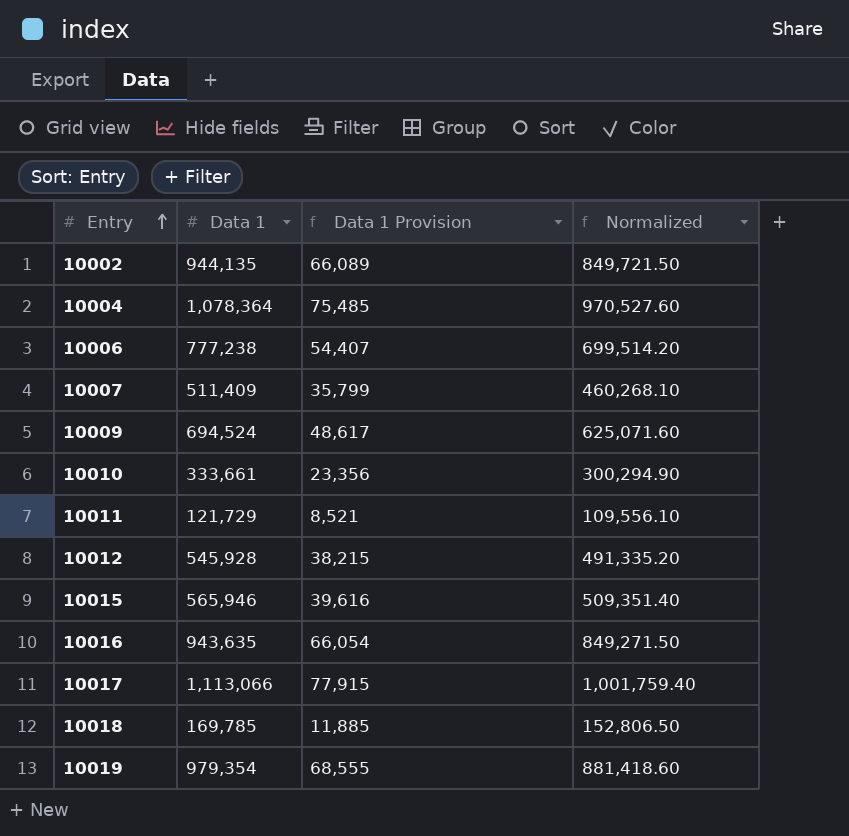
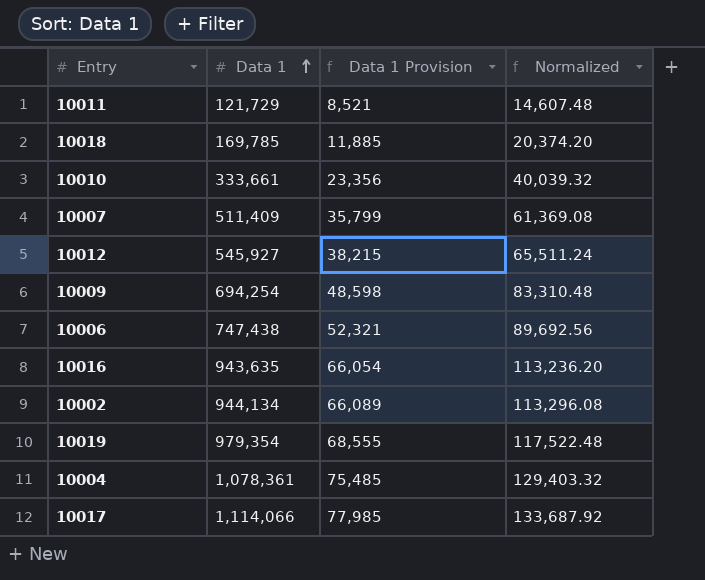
row order: Entry ascending -> Data 1 ascending
column Normalized | formula: [Data 1] * 0.9 -> [Data 1] * 0.12
row 10015: 565,946 | 39,616 | 509,351.40 -> none
10012 | Data 1: 545,928 -> 545,927
10009 | Data 1: 694,524 -> 694,254
10009 | Data 1 Provision: 48,617 -> 48,598
10006 | Data 1: 777,238 -> 747,438
10006 | Data 1 Provision: 54,407 -> 52,321
10002 | Data 1: 944,135 -> 944,134
10004 | Data 1: 1,078,364 -> 1,078,361
10017 | Data 1: 1,113,066 -> 1,114,066
10017 | Data 1 Provision: 77,915 -> 77,985

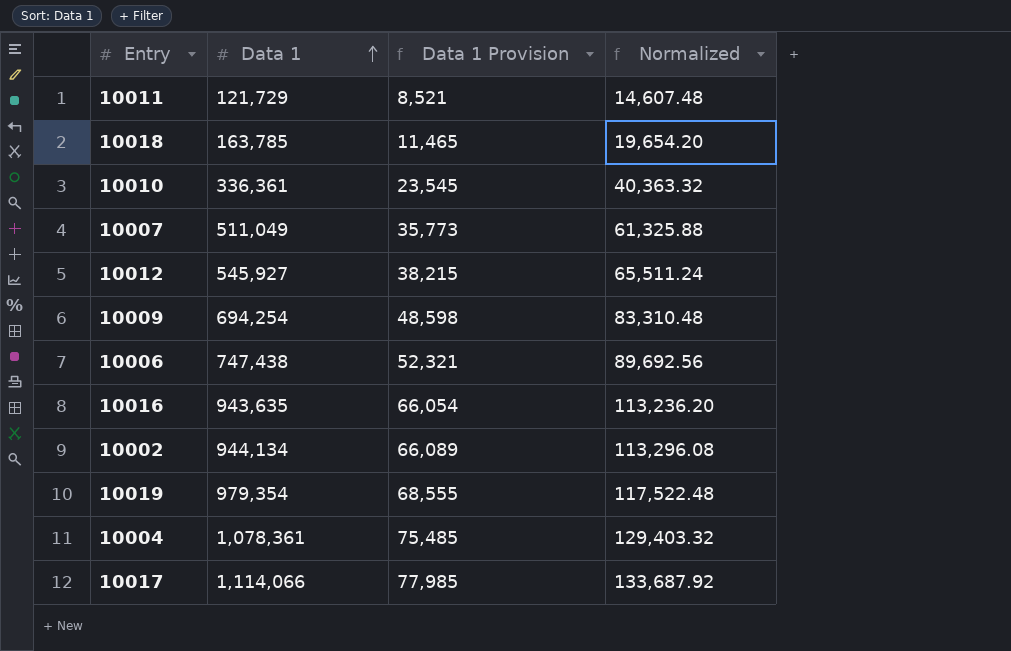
10018 | Data 1: 169,785 -> 163,785
10018 | Data 1 Provision: 11,885 -> 11,465
10018 | Normalized: 20,374.20 -> 19,654.20
10010 | Data 1: 333,661 -> 336,361
10010 | Data 1 Provision: 23,356 -> 23,545
10010 | Normalized: 40,039.32 -> 40,363.32
10007 | Data 1: 511,409 -> 511,049
10007 | Data 1 Provision: 35,799 -> 35,773
10007 | Normalized: 61,369.08 -> 61,325.88

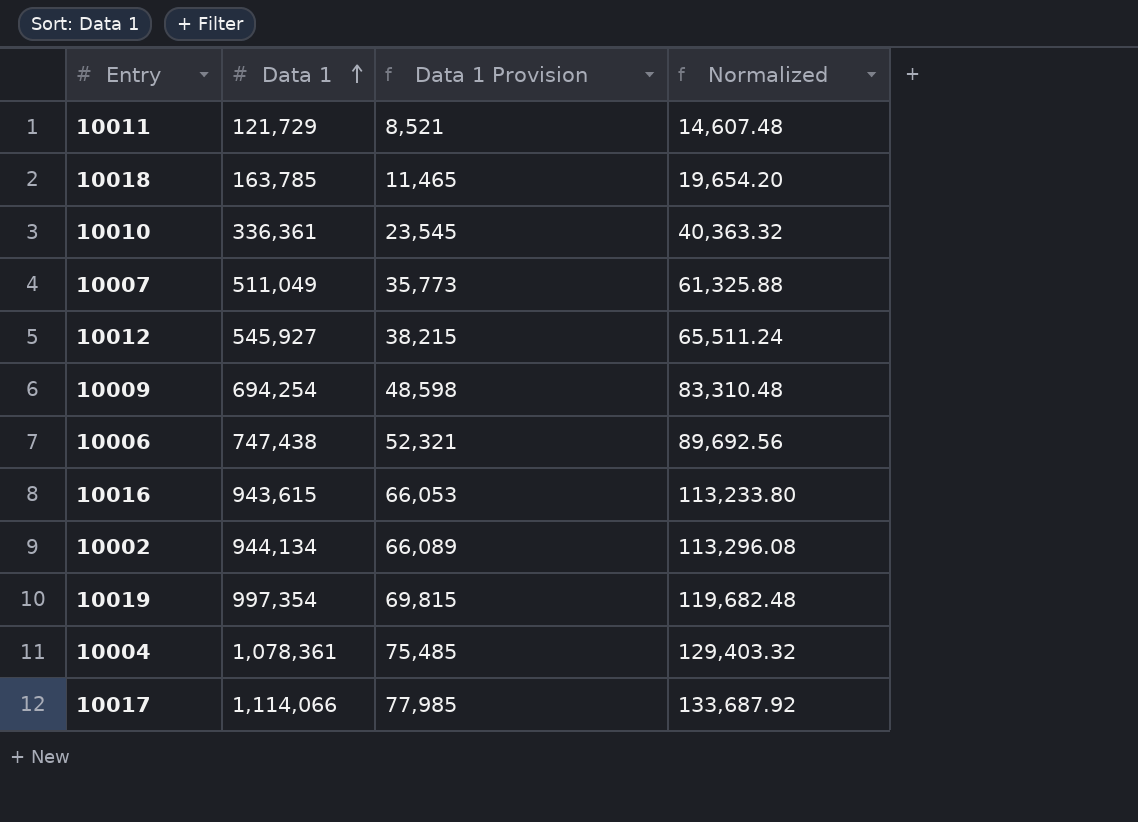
10016 | Data 1: 943,635 -> 943,615
10016 | Data 1 Provision: 66,054 -> 66,053
10016 | Normalized: 113,236.20 -> 113,233.80
10019 | Data 1: 979,354 -> 997,354
10019 | Data 1 Provision: 68,555 -> 69,815
10019 | Normalized: 117,522.48 -> 119,682.48

